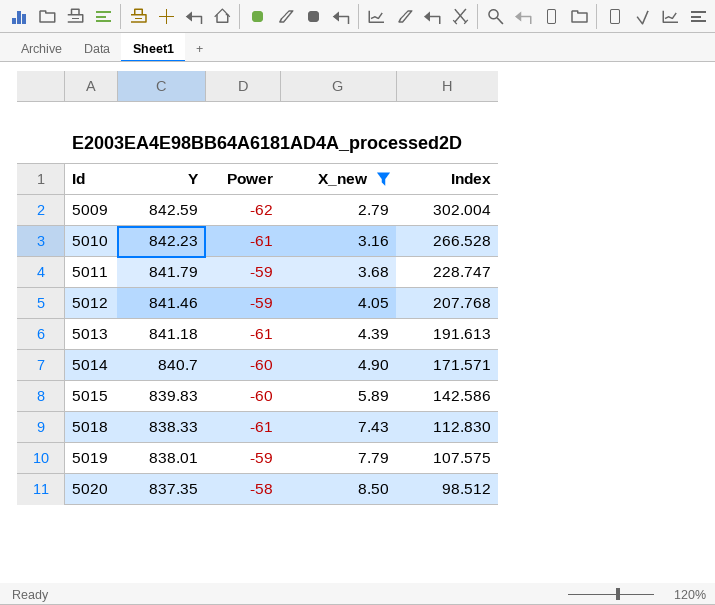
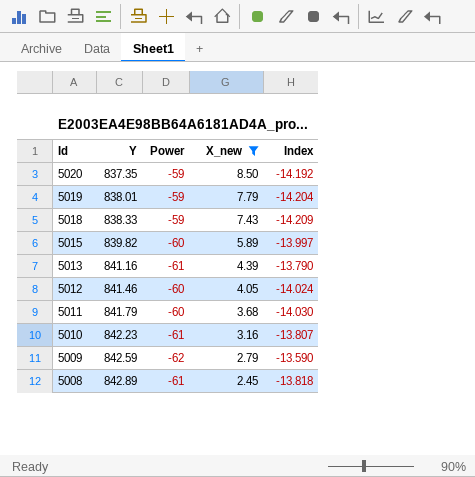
row order: Id ascending -> Id descending
column Index | formula: [Y] / [X_new] -> [Y] / [Power]
row 5014: 840.7 | -60 | 4.90 | 171.571 -> none
5020 | Power: -58 -> -59
5018 | Power: -61 -> -59
5015 | Y: 839.83 -> 839.82
5013 | Y: 841.18 -> 841.16
5012 | Power: -59 -> -60
5011 | Power: -59 -> -60
row 5008: none -> 842.89 | -61 | 2.45 | -13.818

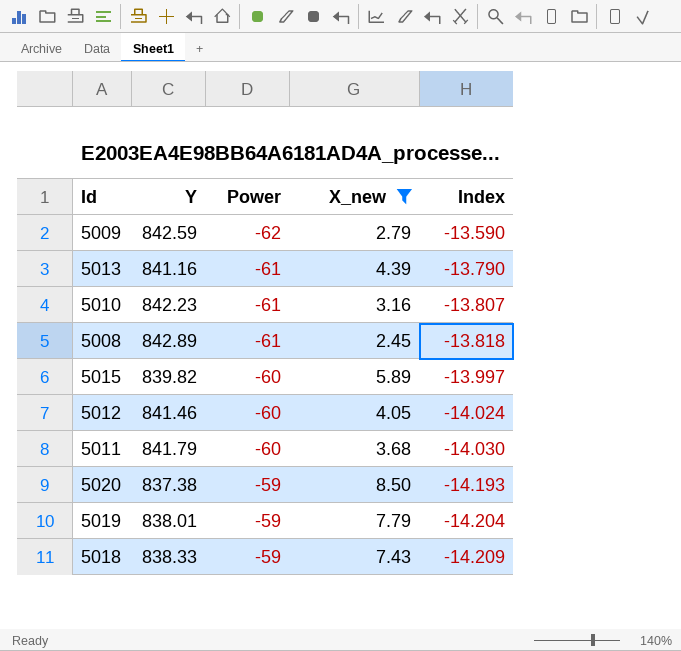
row order: Id descending -> Power ascending
5020 | Y: 837.35 -> 837.38
5020 | Index: -14.192 -> -14.193

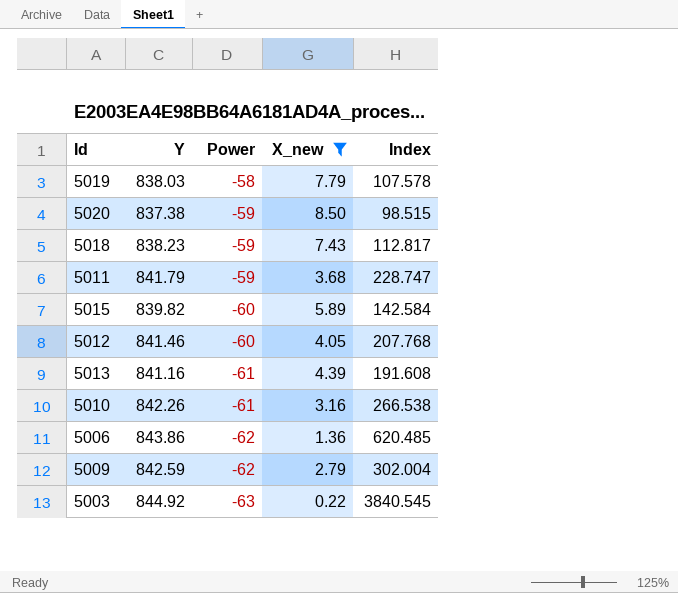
row order: Power ascending -> Power descending
column Index | formula: [Y] / [Power] -> [Y] / [X_new]
row 5008: 842.89 | -61 | 2.45 | -13.818 -> none
5019 | Y: 838.01 -> 838.03
5019 | Power: -59 -> -58
5018 | Y: 838.33 -> 838.23
5011 | Power: -60 -> -59
5010 | Y: 842.23 -> 842.26
row 5006: none -> 843.86 | -62 | 1.36 | 620.485
row 5003: none -> 844.92 | -63 | 0.22 | 3840.545

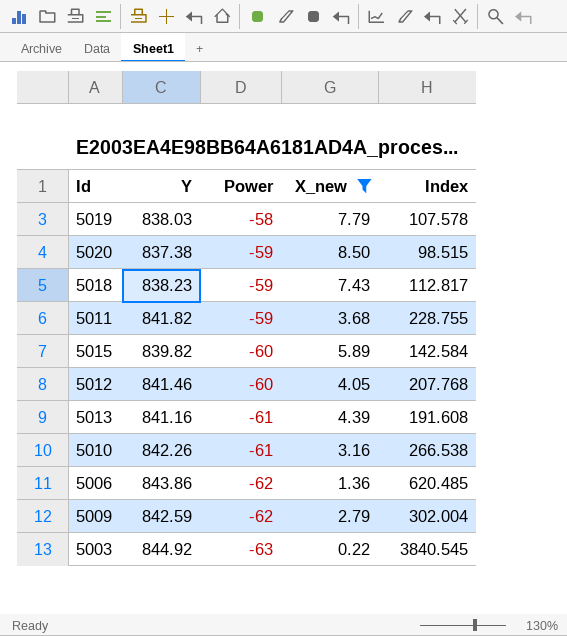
5011 | Y: 841.79 -> 841.82
5011 | Index: 228.747 -> 228.755

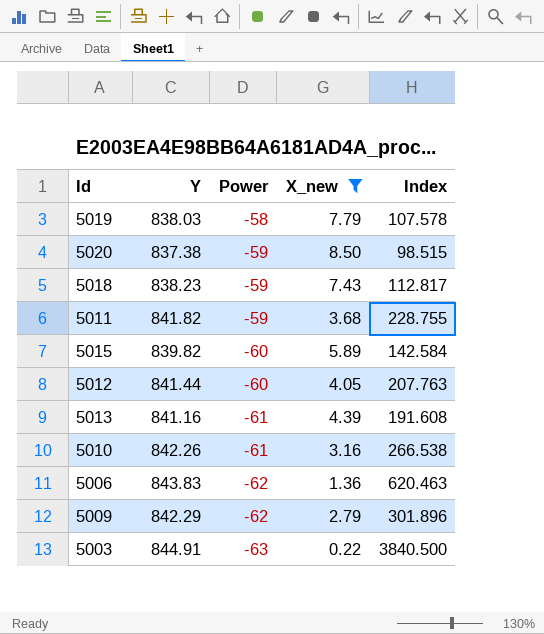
5012 | Y: 841.46 -> 841.44
5012 | Index: 207.768 -> 207.763
5006 | Y: 843.86 -> 843.83
5006 | Index: 620.485 -> 620.463
5009 | Y: 842.59 -> 842.29
5009 | Index: 302.004 -> 301.896
5003 | Y: 844.92 -> 844.91
5003 | Index: 3840.545 -> 3840.500

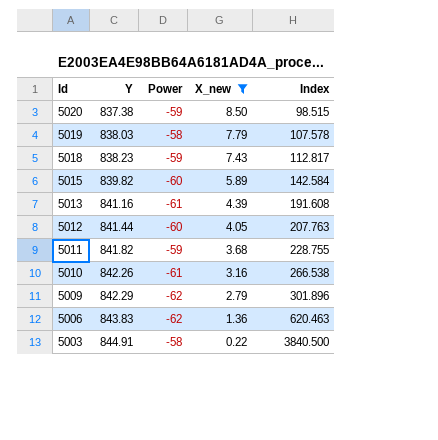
row order: Power descending -> Id descending
5003 | Power: -63 -> -58

